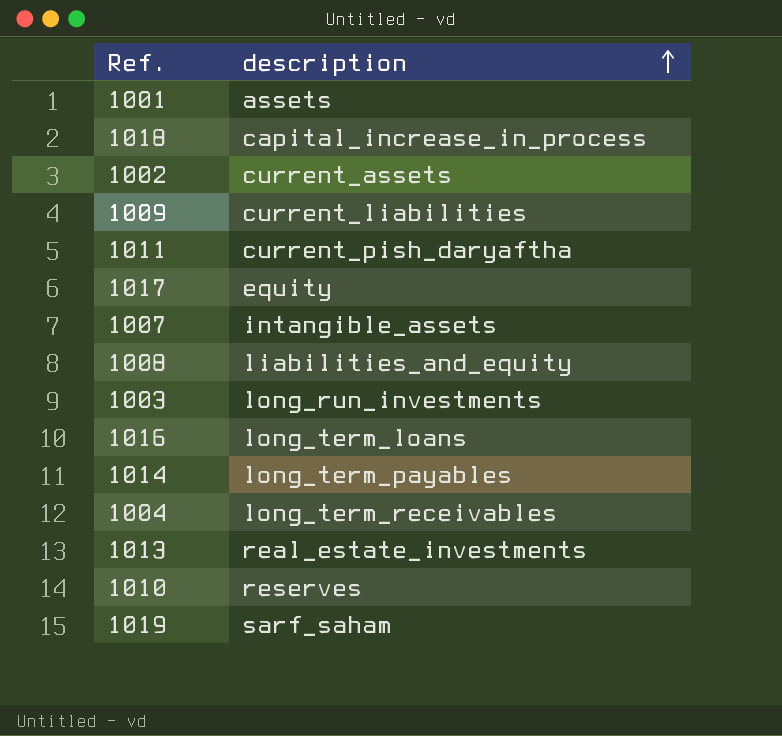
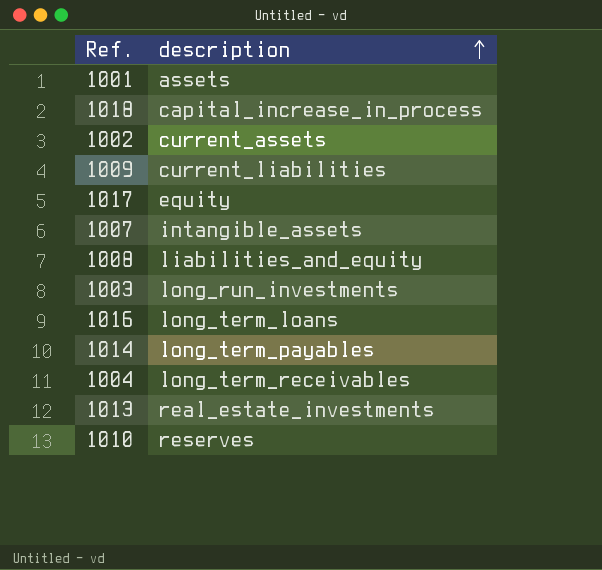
row 1011: current_pish_daryaftha -> none
row 1019: sarf_saham -> none

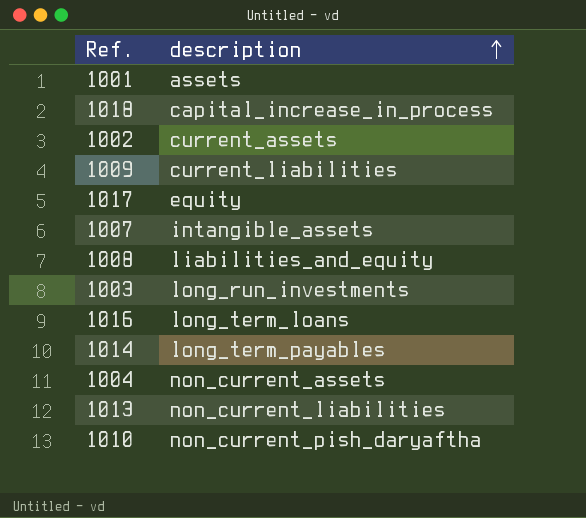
1004 | description: long_term_receivables -> non_current_assets
1013 | description: real_estate_investments -> non_current_liabilities
1010 | description: reserves -> non_current_pish_daryaftha

